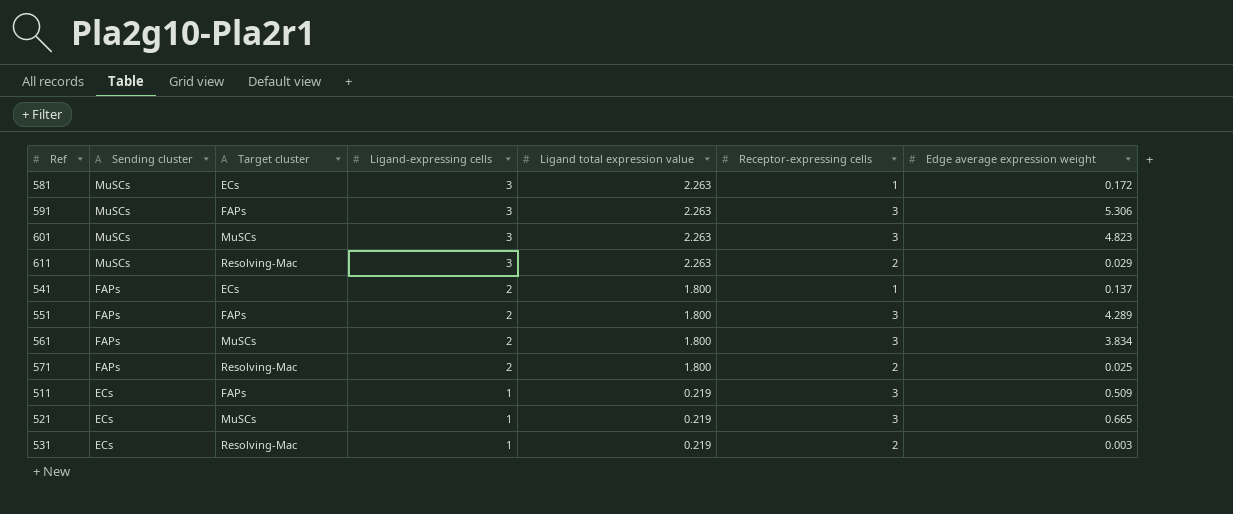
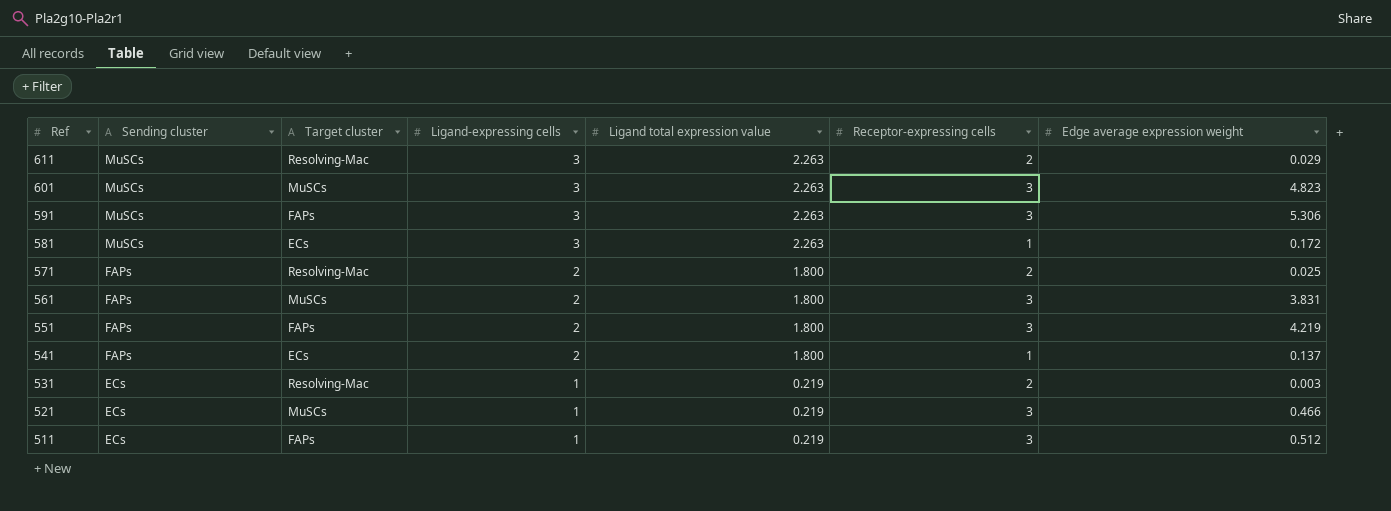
row order: Sending cluster descending -> Ref descending
561 | Edge average expression weight: 3.834 -> 3.831
551 | Edge average expression weight: 4.289 -> 4.219
521 | Edge average expression weight: 0.665 -> 0.466
511 | Edge average expression weight: 0.509 -> 0.512

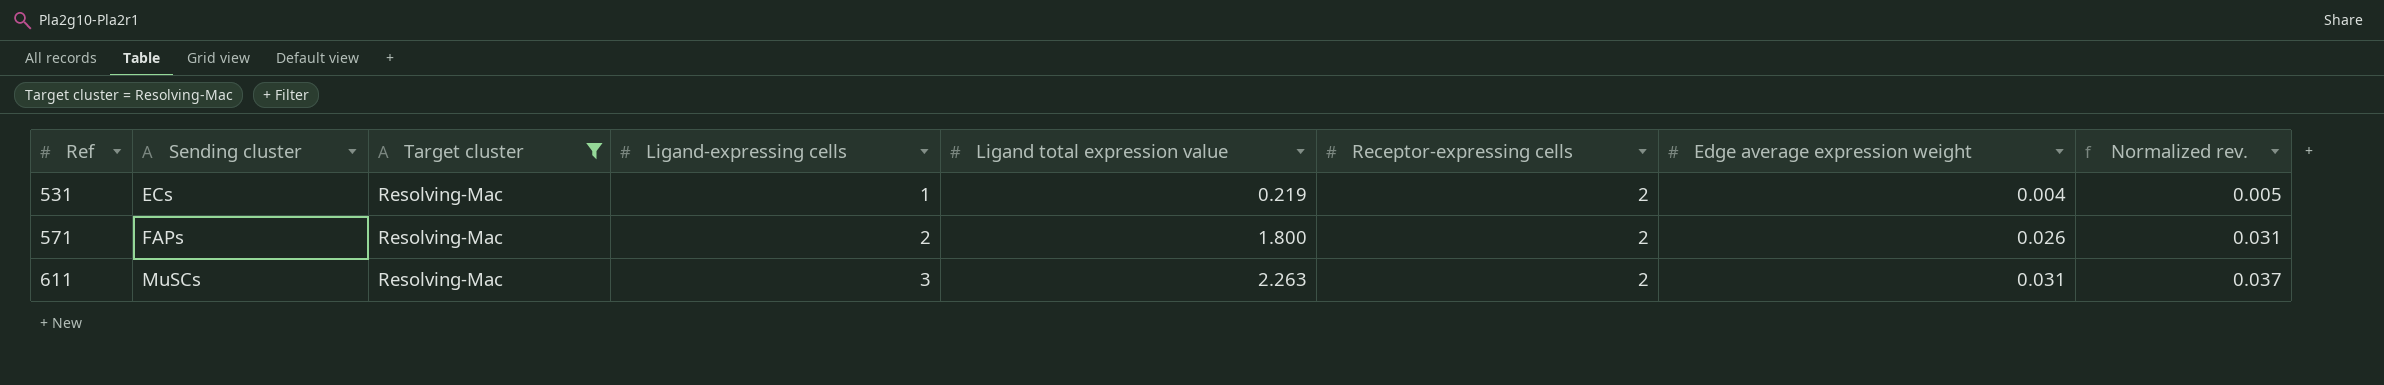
filter: none -> Target cluster = Resolving-Mac
row order: Ref descending -> Ref ascending
column Normalized rev. | formula: none -> [Edge average expression weight] * 1.2
531 | Edge average expression weight: 0.003 -> 0.004
571 | Edge average expression weight: 0.025 -> 0.026
611 | Edge average expression weight: 0.029 -> 0.031

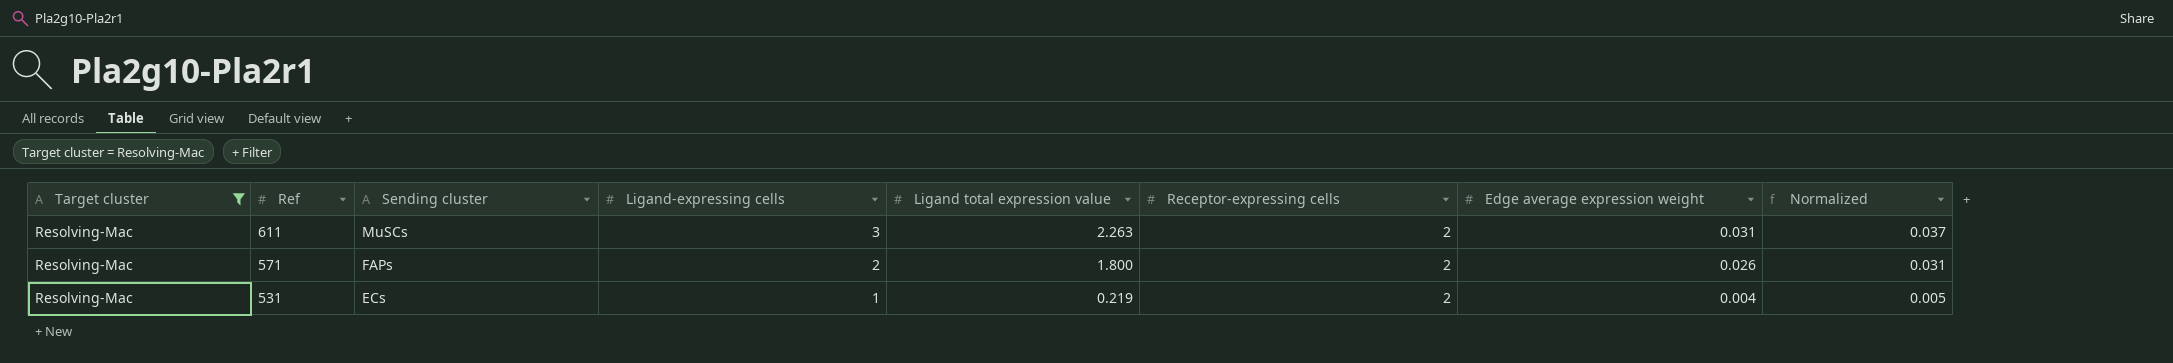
row order: Ref ascending -> Ref descending
column Target cluster | position: 3 -> 1
column name: Normalized rev. -> Normalized

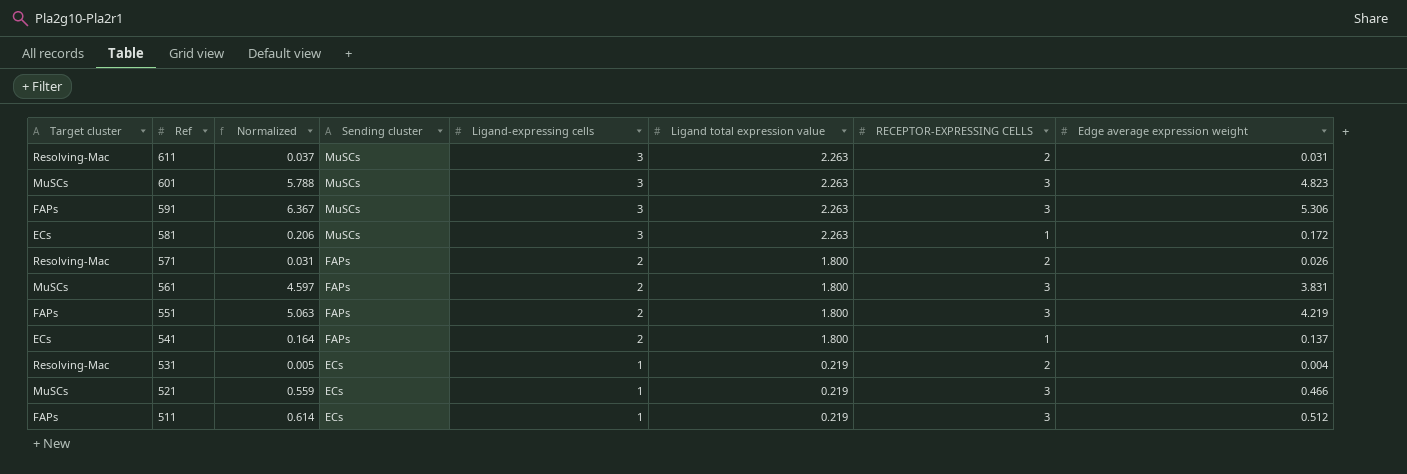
filter: Target cluster = Resolving-Mac -> none
column Normalized | position: 8 -> 3
column name: Receptor-expressing cells -> RECEPTOR-EXPRESSING CELLS

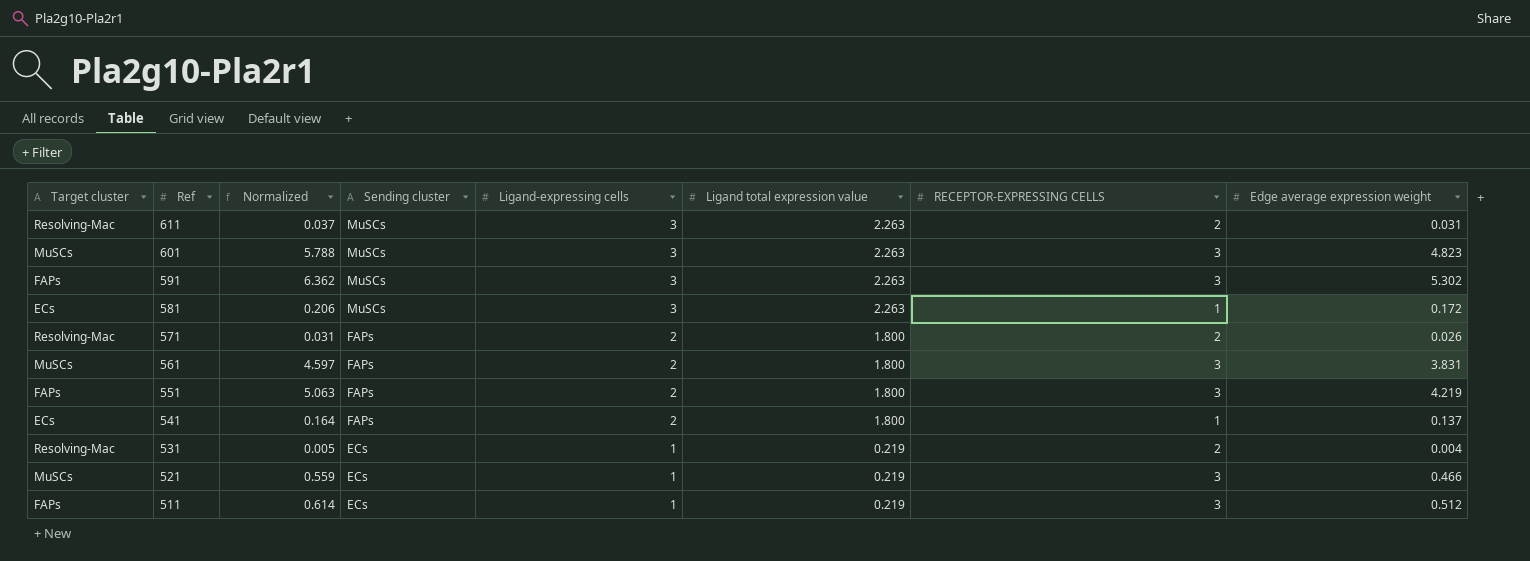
591 | Normalized: 6.367 -> 6.362
591 | Edge average expression weight: 5.306 -> 5.302

